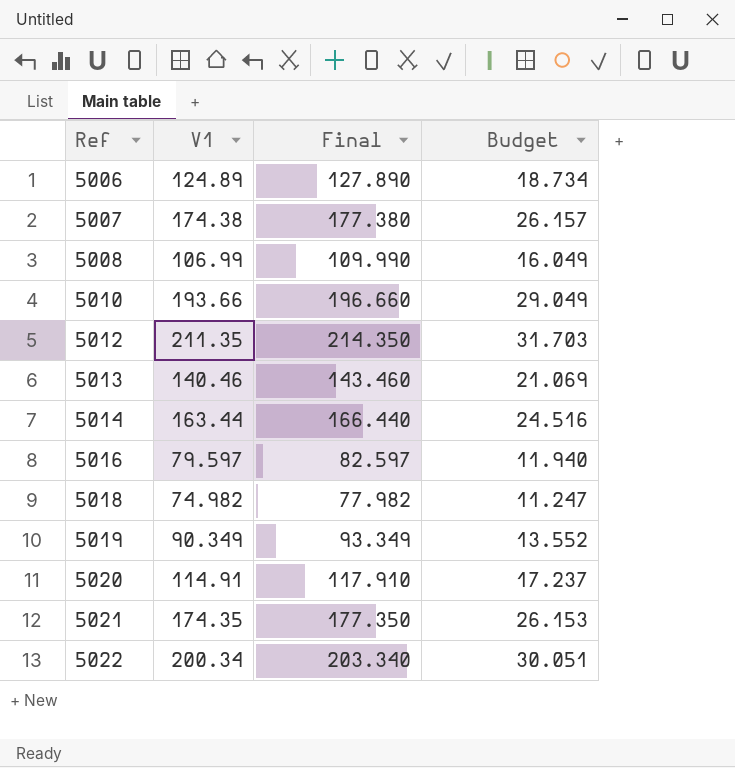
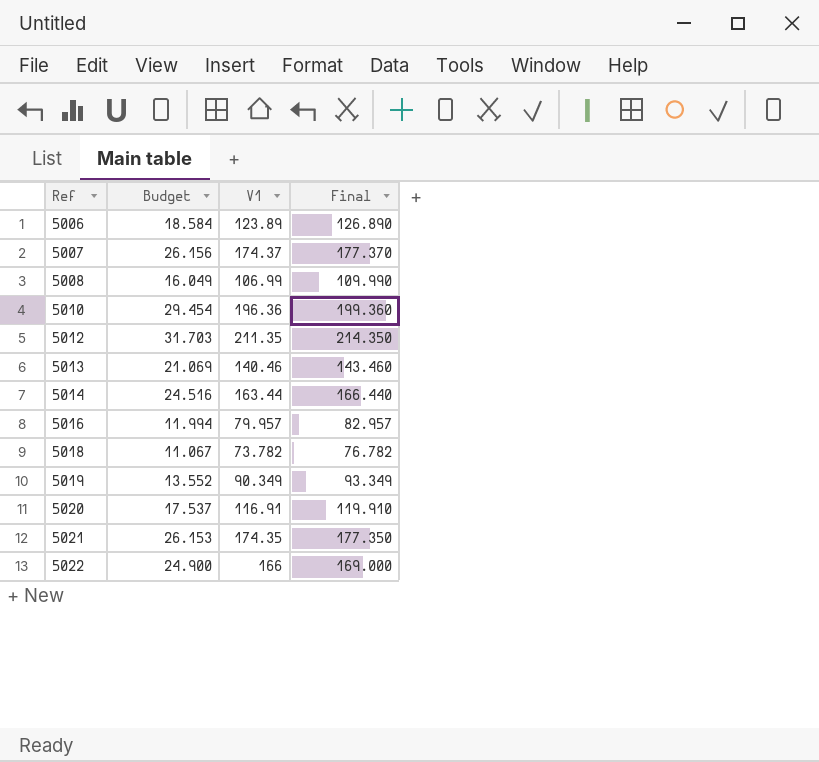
column Budget | position: 4 -> 2
5006 | Budget: 18.734 -> 18.584
5006 | V1: 124.89 -> 123.89
5006 | Final: 127.890 -> 126.890
5007 | Budget: 26.157 -> 26.156
5007 | V1: 174.38 -> 174.37
5007 | Final: 177.380 -> 177.370
5010 | Budget: 29.049 -> 29.454
5010 | V1: 193.66 -> 196.36
5010 | Final: 196.660 -> 199.360
5016 | Budget: 11.940 -> 11.994
5016 | V1: 79.597 -> 79.957
5016 | Final: 82.597 -> 82.957
5018 | Budget: 11.247 -> 11.067
5018 | V1: 74.982 -> 73.782
5018 | Final: 77.982 -> 76.782
5020 | Budget: 17.237 -> 17.537
5020 | V1: 114.91 -> 116.91
5020 | Final: 117.910 -> 119.910
5022 | Budget: 30.051 -> 24.900
5022 | V1: 200.34 -> 166
5022 | Final: 203.340 -> 169.000

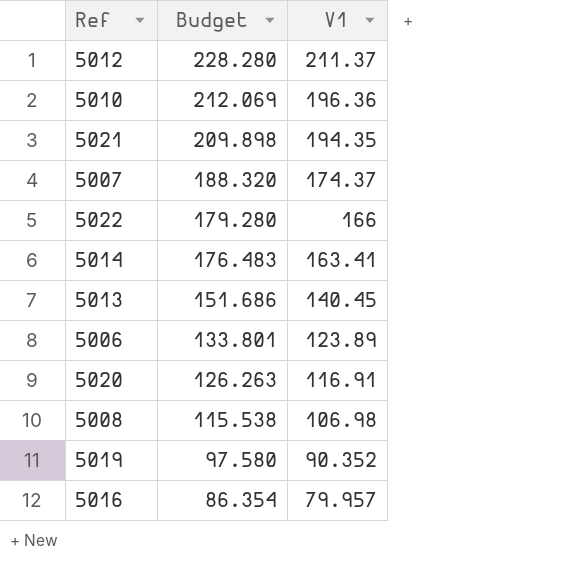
row order: Ref ascending -> Budget descending
column Final | formula: [V1] + 3 -> none
column Budget | formula: [V1] * 0.15 -> [V1] * 1.08
row 5018: 11.067 | 73.782 | 76.782 -> none
5012 | V1: 211.35 -> 211.37
5021 | V1: 174.35 -> 194.35
5014 | V1: 163.44 -> 163.41
5013 | V1: 140.46 -> 140.45
5008 | V1: 106.99 -> 106.98
5019 | V1: 90.349 -> 90.352

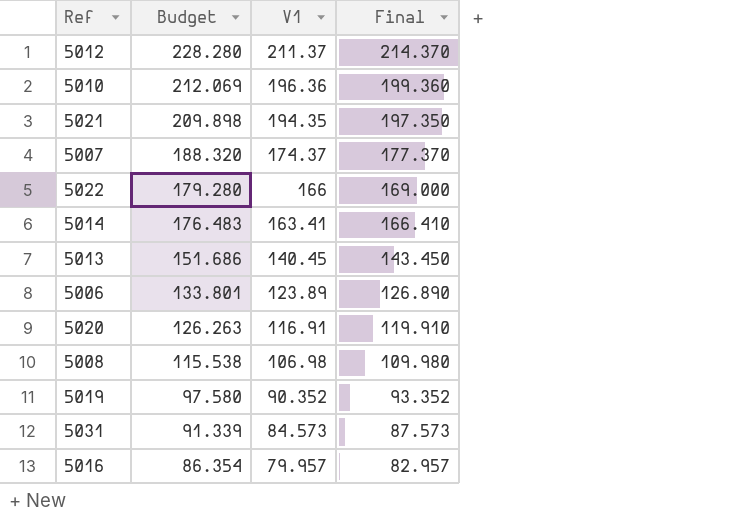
column Final | formula: none -> [V1] + 3
row 5031: none -> 91.339 | 84.573 | 87.573

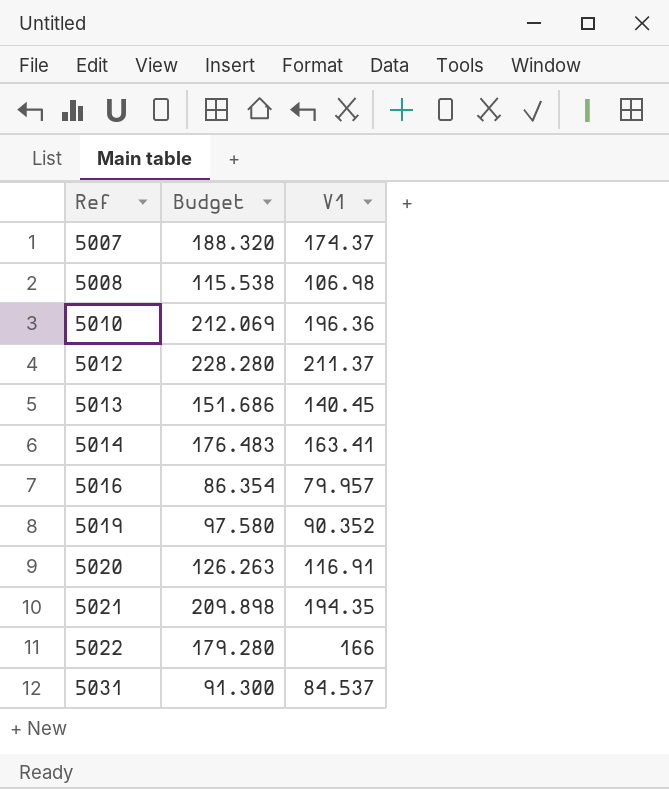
row order: Budget descending -> Ref ascending
column Final | formula: [V1] + 3 -> none
row 5006: 133.801 | 123.89 | 126.890 -> none
5031 | Budget: 91.339 -> 91.300
5031 | V1: 84.573 -> 84.537

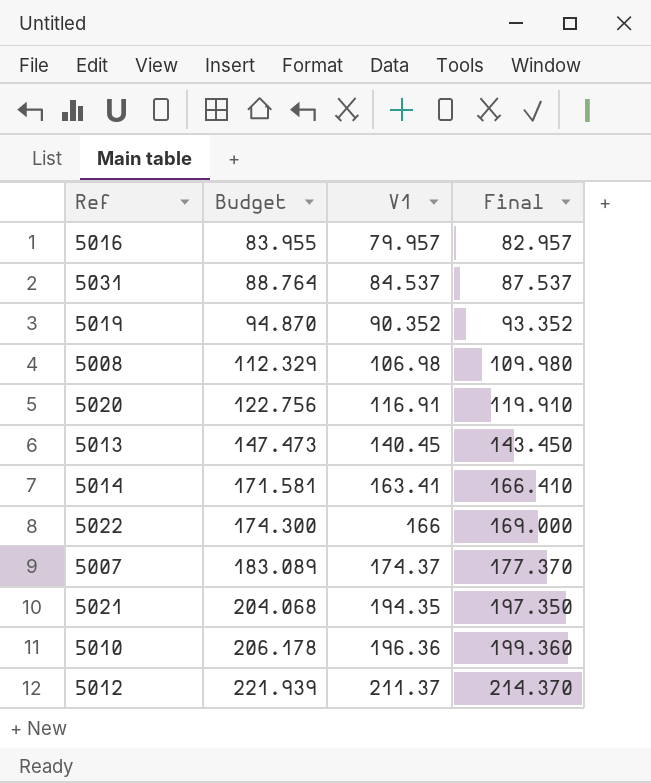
row order: Ref ascending -> Budget ascending
column Budget | formula: [V1] * 1.08 -> [V1] * 1.05
column Final | formula: none -> [V1] + 3

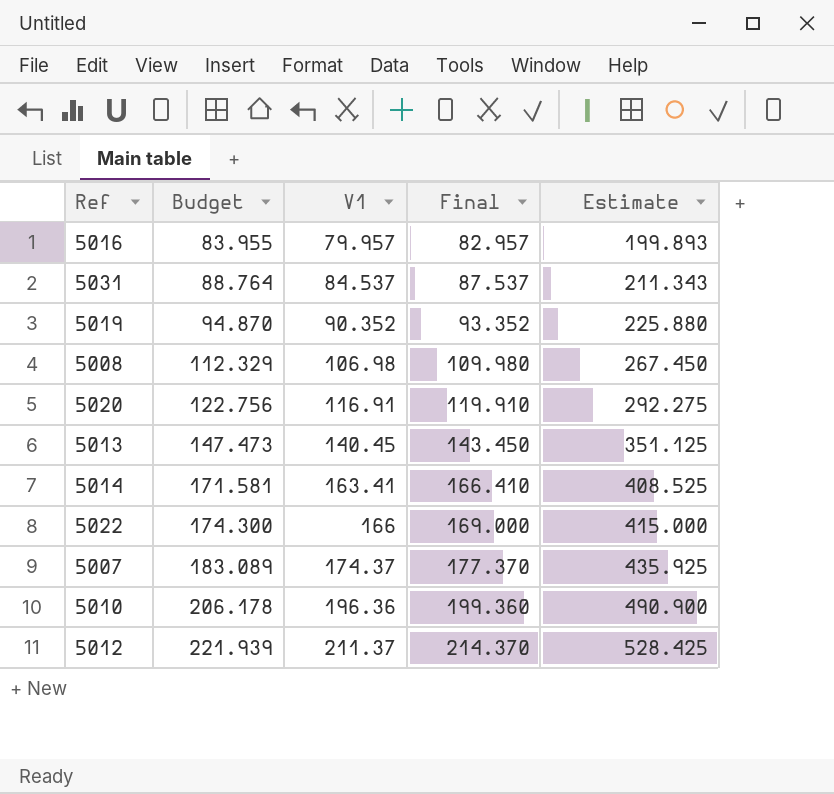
column Estimate | formula: none -> [V1] * 2.5
row 5021: 204.068 | 194.35 | 197.350 -> none

